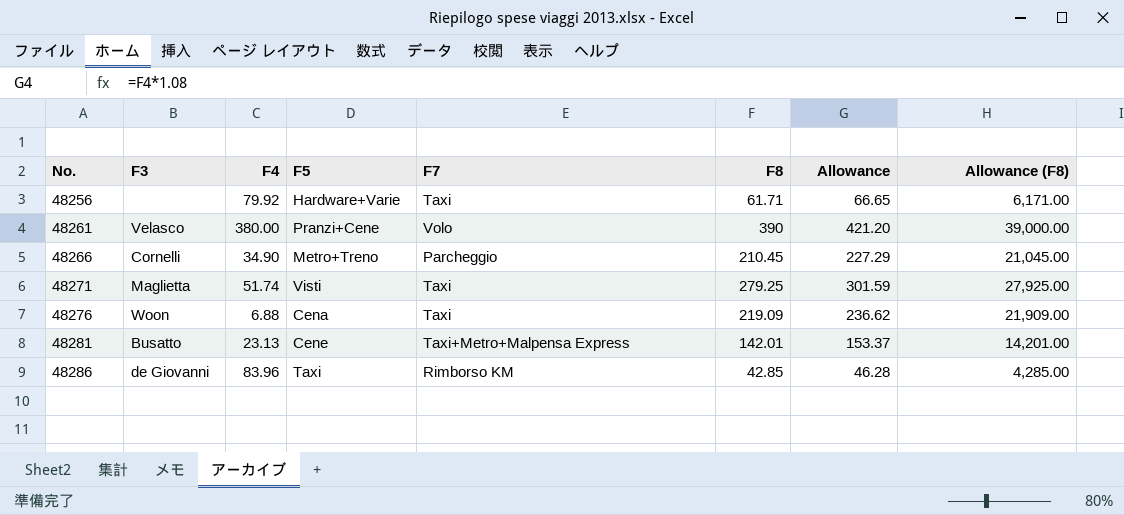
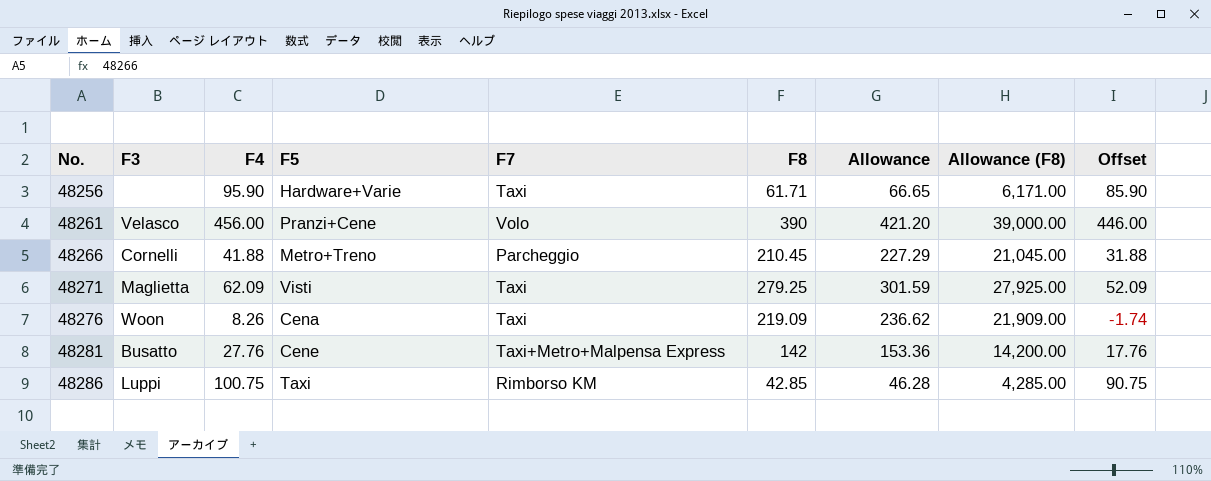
column Offset | formula: none -> [F4] - 10
48256 | F4: 79.92 -> 95.90
48261 | F4: 380.00 -> 456.00
48266 | F4: 34.90 -> 41.88
48271 | F4: 51.74 -> 62.09
48276 | F4: 6.88 -> 8.26
48281 | F4: 23.13 -> 27.76
48281 | F8: 142.01 -> 142
48281 | Allowance: 153.37 -> 153.36
48281 | Allowance (F8): 14,201.00 -> 14,200.00
48286 | F3: de Giovanni -> Luppi
48286 | F4: 83.96 -> 100.75

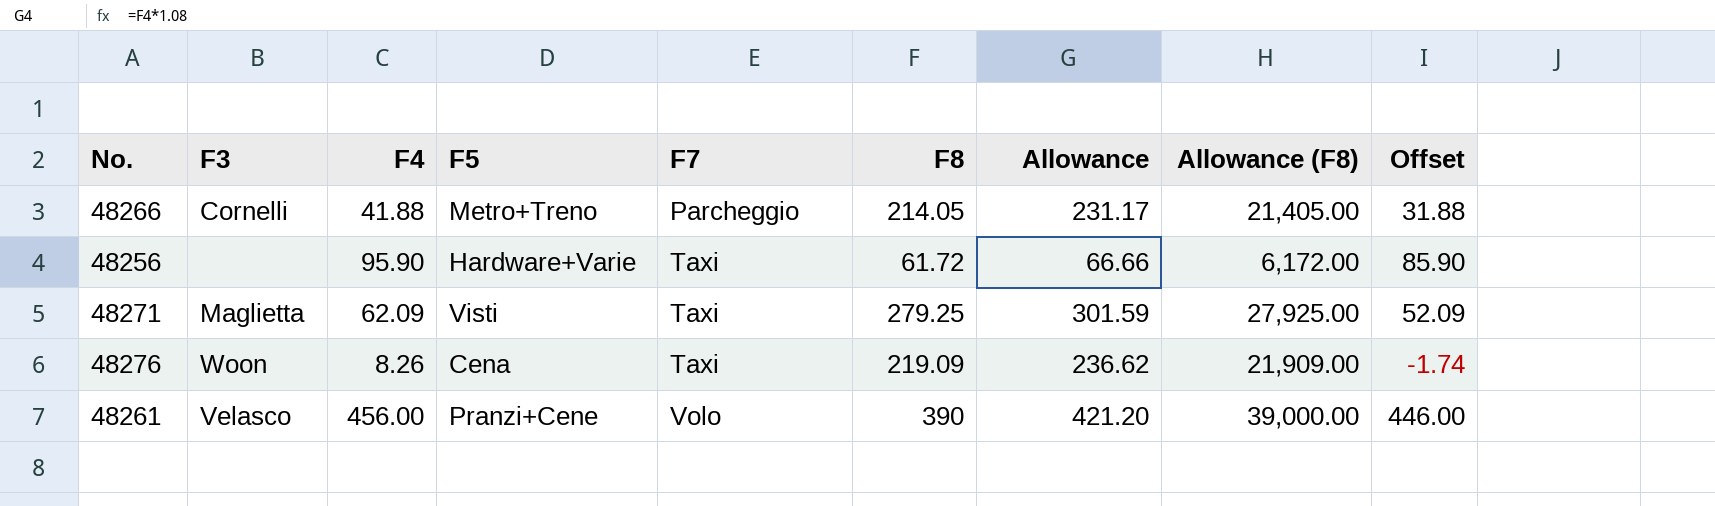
row order: No. ascending -> F7 ascending
row 48281: Busatto | 27.76 | Cene | Taxi+Metro+Malpensa Express | 142 | 153.36 | 14,200.00 | 17.76 -> none
row 48286: Luppi | 100.75 | Taxi | Rimborso KM | 42.85 | 46.28 | 4,285.00 | 90.75 -> none
48266 | F8: 210.45 -> 214.05
48266 | Allowance: 227.29 -> 231.17
48266 | Allowance (F8): 21,045.00 -> 21,405.00
48256 | F8: 61.71 -> 61.72
48256 | Allowance: 66.65 -> 66.66
48256 | Allowance (F8): 6,171.00 -> 6,172.00

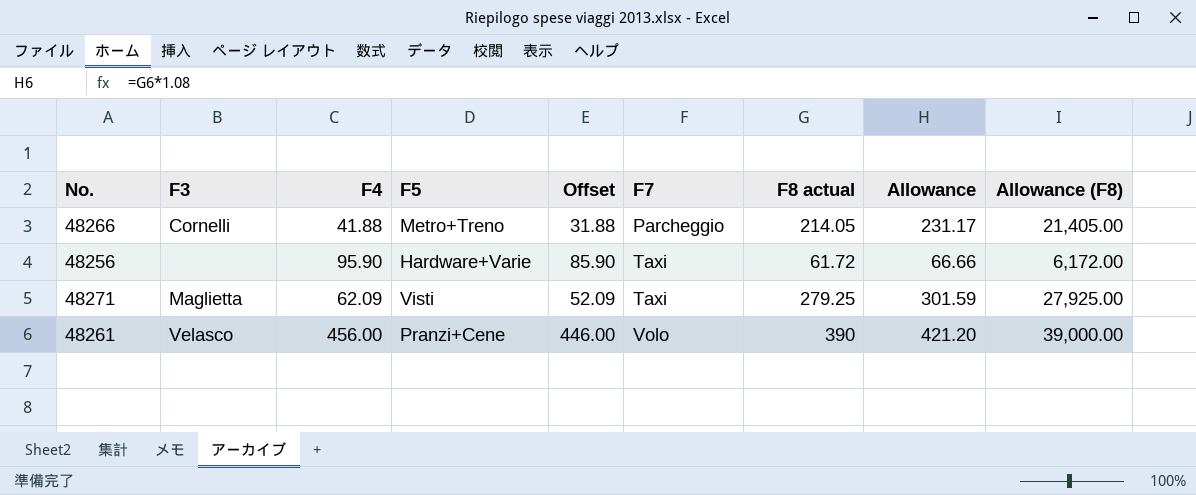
column Offset | position: 9 -> 5
column name: F8 -> F8 actual
row 48276: Woon | 8.26 | Cena | Taxi | 219.09 | 236.62 | 21,909.00 | -1.74 -> none

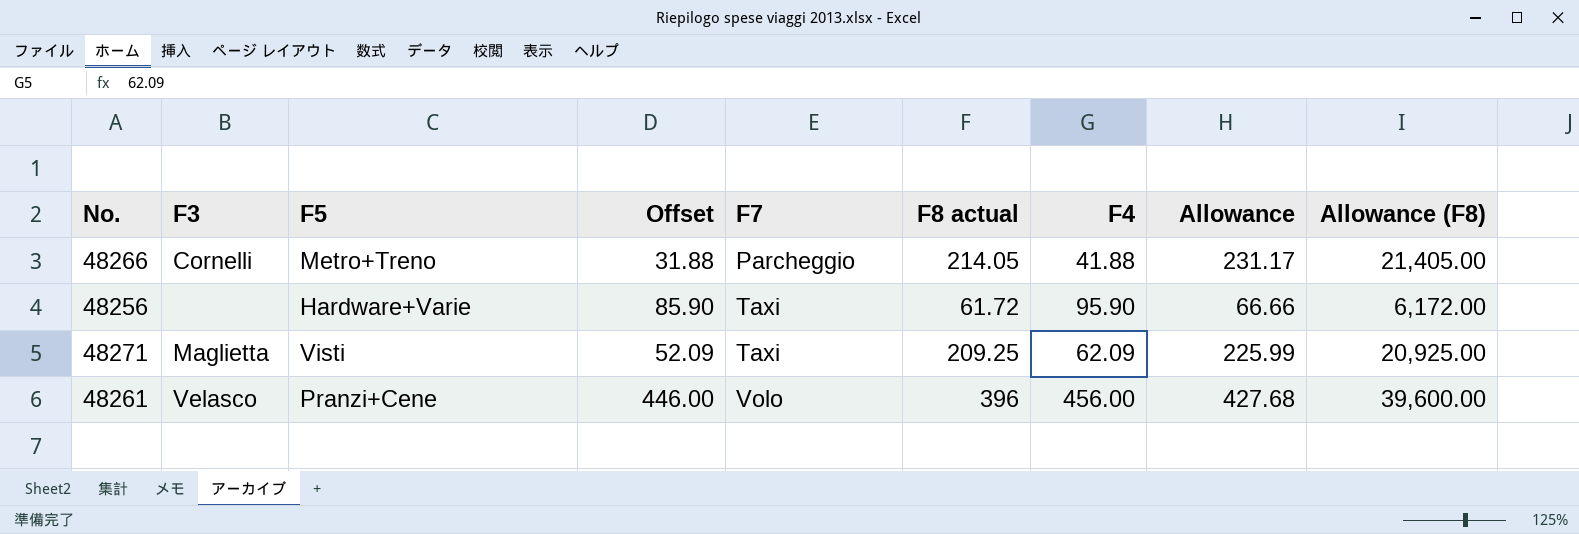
column F4 | position: 3 -> 7
48271 | F8 actual: 279.25 -> 209.25
48271 | Allowance: 301.59 -> 225.99
48271 | Allowance (F8): 27,925.00 -> 20,925.00
48261 | F8 actual: 390 -> 396
48261 | Allowance: 421.20 -> 427.68
48261 | Allowance (F8): 39,000.00 -> 39,600.00

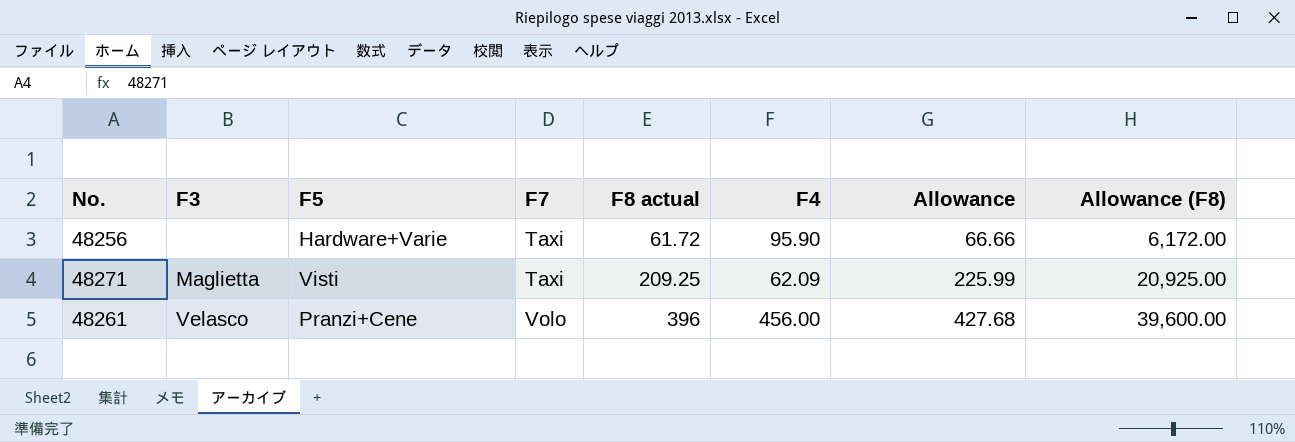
column Offset | formula: [F4] - 10 -> none
row 48266: Cornelli | Metro+Treno | 31.88 | Parcheggio | 214.05 | 41.88 | 231.17 | 21,405.00 -> none

